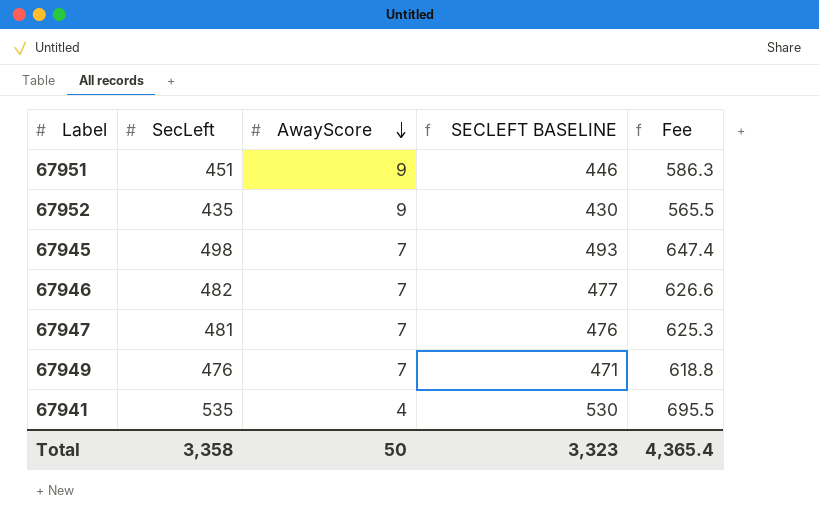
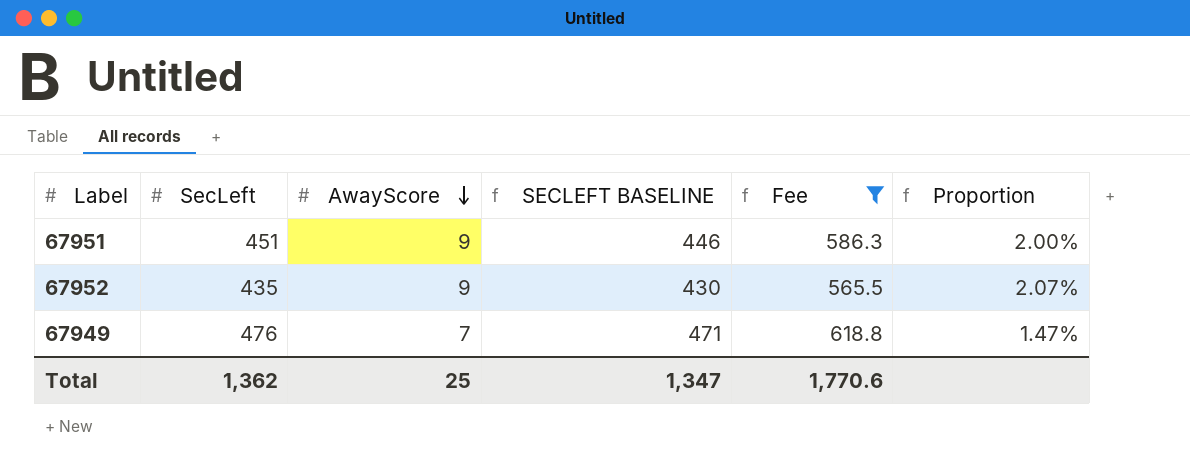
filter: none -> Fee <= 618.8
column Proportion | formula: none -> [AwayScore] / [SecLeft]
Total | SecLeft: 3,358 -> 1,362
Total | AwayScore: 50 -> 25
Total | SECLEFT BASELINE: 3,323 -> 1,347
Total | Fee: 4,365.4 -> 1,770.6

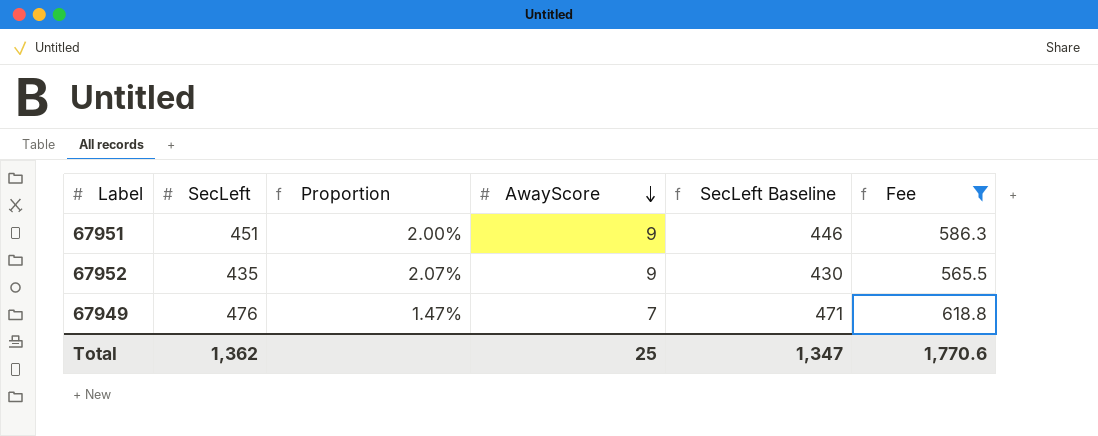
column Proportion | position: 6 -> 3
column name: SECLEFT BASELINE -> SecLeft Baseline

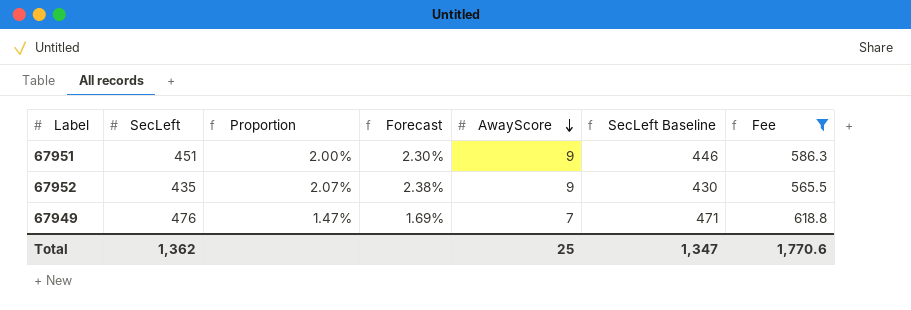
column Forecast | formula: none -> [Proportion] * 1.15

